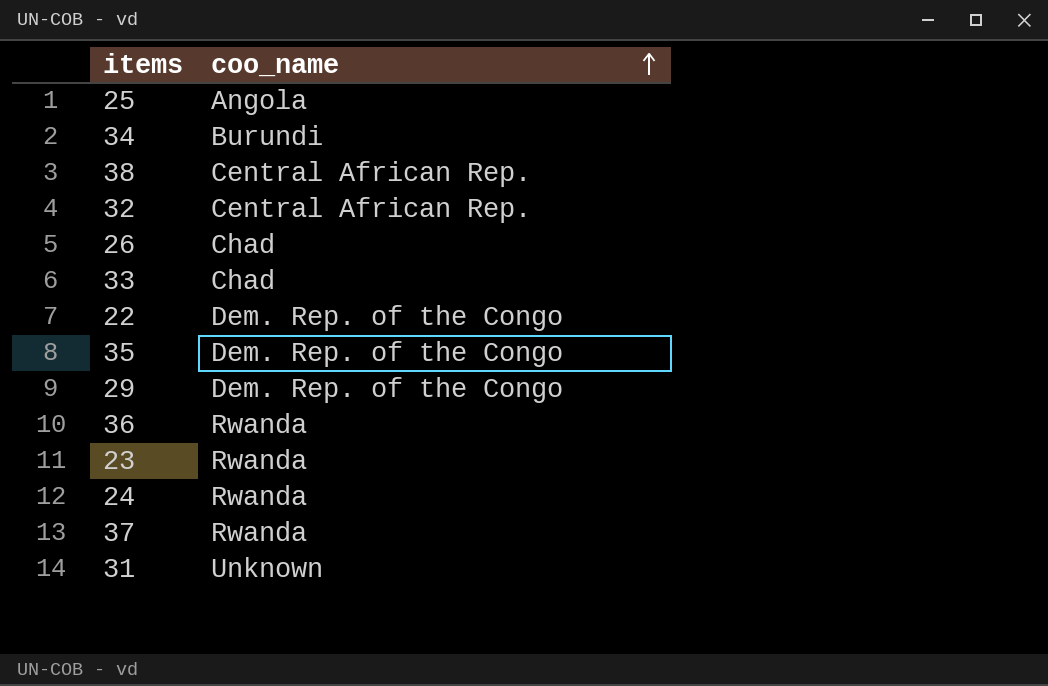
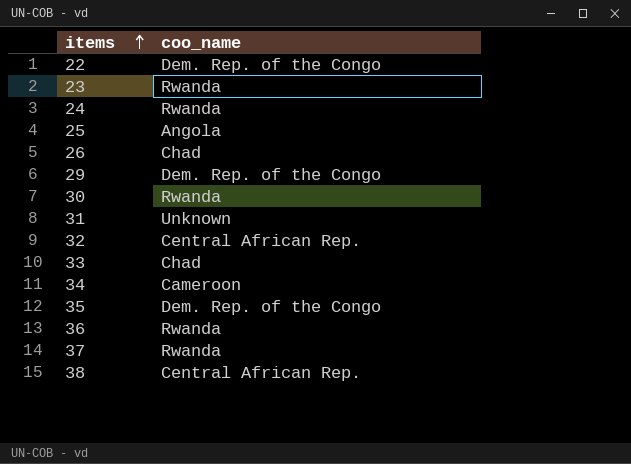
row order: coo_name ascending -> items ascending
row 30: none -> Rwanda
34 | coo_name: Burundi -> Cameroon

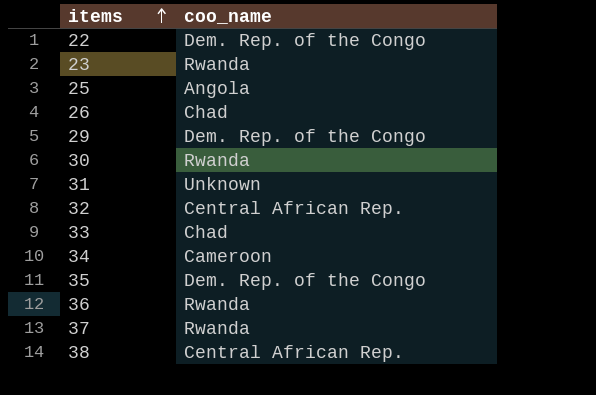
row 24: Rwanda -> none

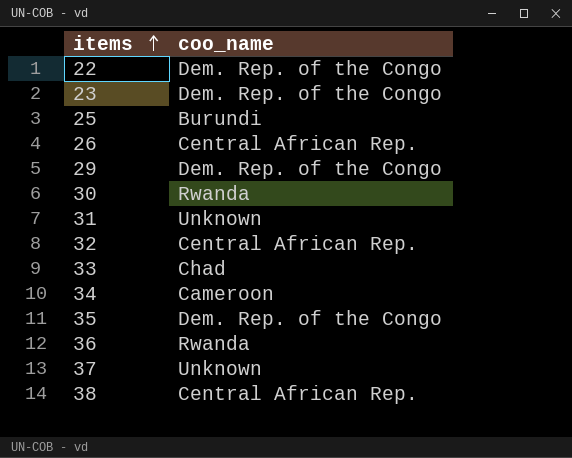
23 | coo_name: Rwanda -> Dem. Rep. of the Congo
25 | coo_name: Angola -> Burundi
26 | coo_name: Chad -> Central African Rep.
37 | coo_name: Rwanda -> Unknown

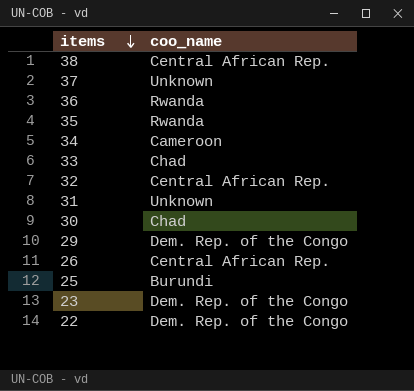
row order: items ascending -> items descending
35 | coo_name: Dem. Rep. of the Congo -> Rwanda
30 | coo_name: Rwanda -> Chad

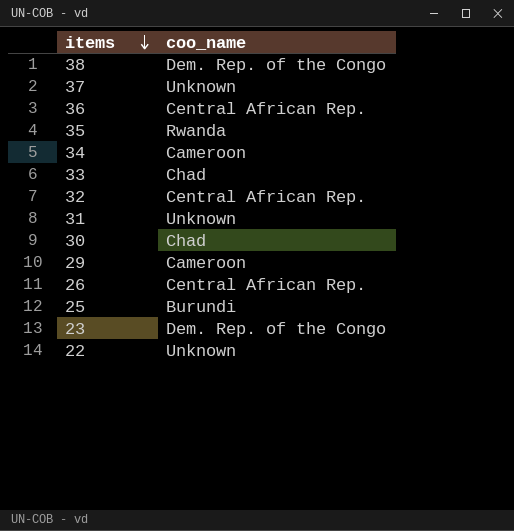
38 | coo_name: Central African Rep. -> Dem. Rep. of the Congo
36 | coo_name: Rwanda -> Central African Rep.
29 | coo_name: Dem. Rep. of the Congo -> Cameroon
22 | coo_name: Dem. Rep. of the Congo -> Unknown

